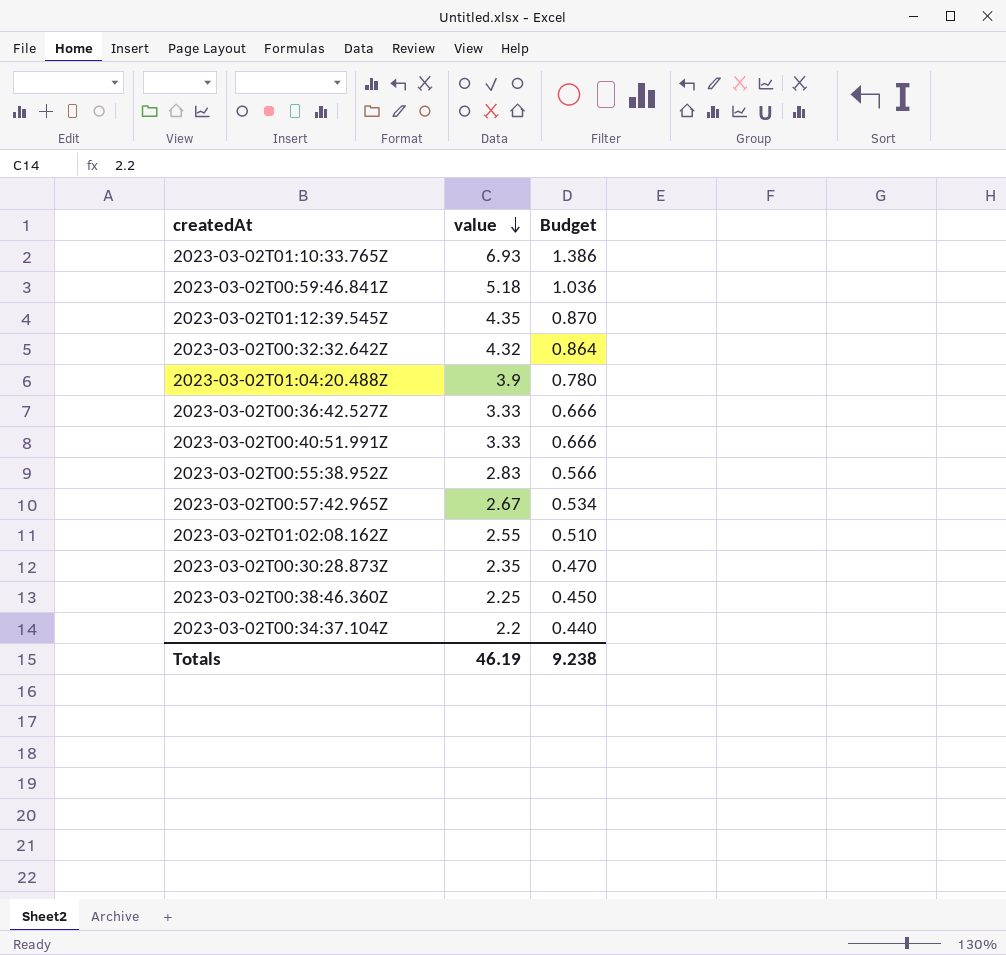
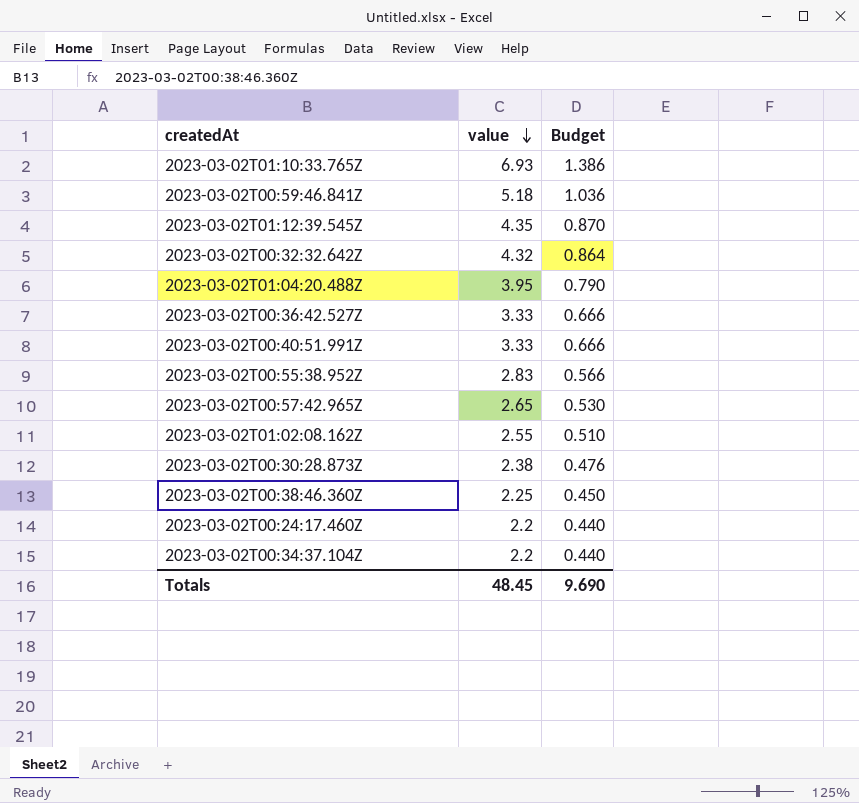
2023-03-02T01:04:20.488Z | value: 3.9 -> 3.95
2023-03-02T01:04:20.488Z | Budget: 0.780 -> 0.790
2023-03-02T00:57:42.965Z | value: 2.67 -> 2.65
2023-03-02T00:57:42.965Z | Budget: 0.534 -> 0.530
2023-03-02T00:30:28.873Z | value: 2.35 -> 2.38
2023-03-02T00:30:28.873Z | Budget: 0.470 -> 0.476
row 2023-03-02T00:24:17.460Z: none -> 2.2 | 0.440
Totals | value: 46.19 -> 48.45
Totals | Budget: 9.238 -> 9.690

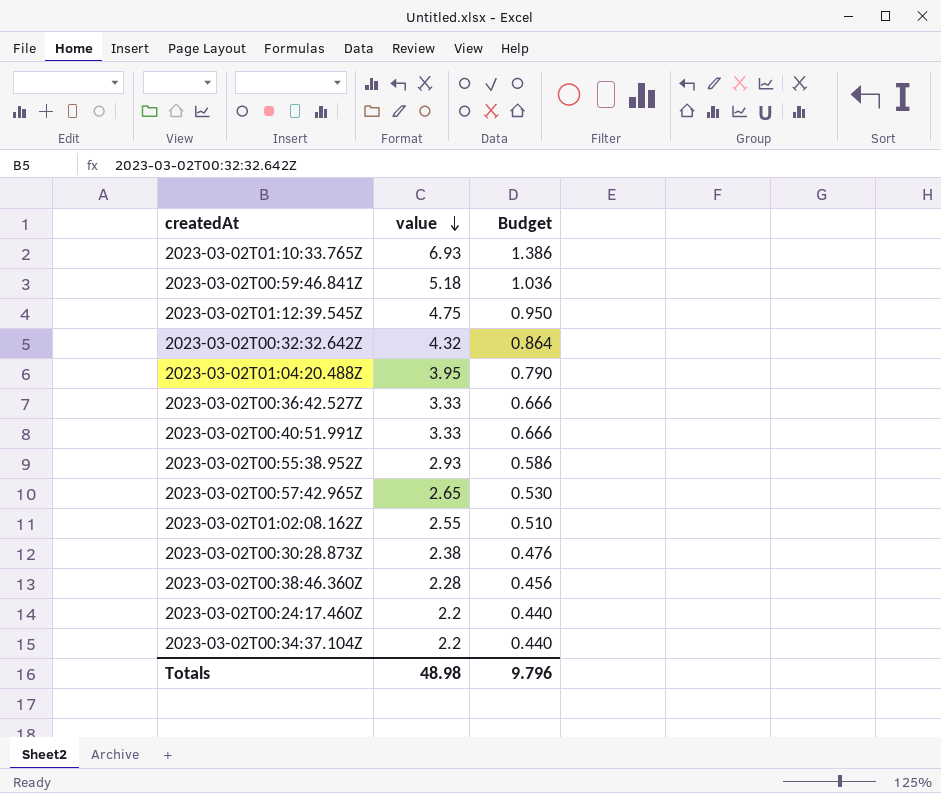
2023-03-02T01:12:39.545Z | value: 4.35 -> 4.75
2023-03-02T01:12:39.545Z | Budget: 0.870 -> 0.950
2023-03-02T00:55:38.952Z | value: 2.83 -> 2.93
2023-03-02T00:55:38.952Z | Budget: 0.566 -> 0.586
2023-03-02T00:38:46.360Z | value: 2.25 -> 2.28
2023-03-02T00:38:46.360Z | Budget: 0.450 -> 0.456
Totals | value: 48.45 -> 48.98
Totals | Budget: 9.690 -> 9.796

